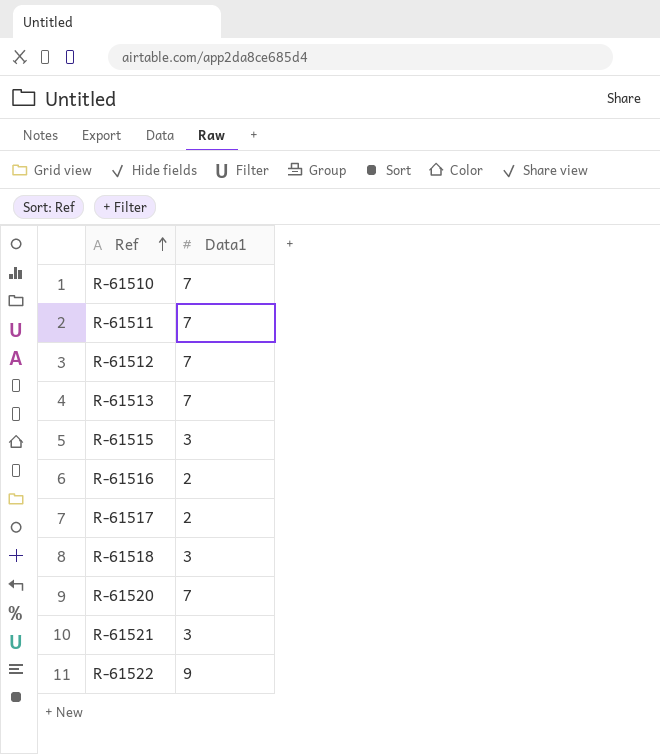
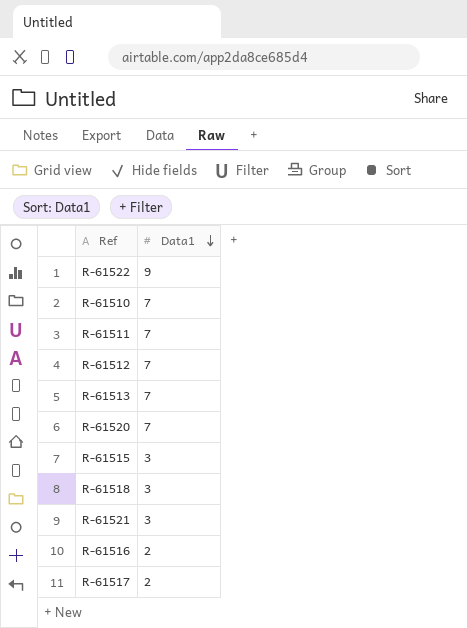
row order: Ref ascending -> Data1 descending

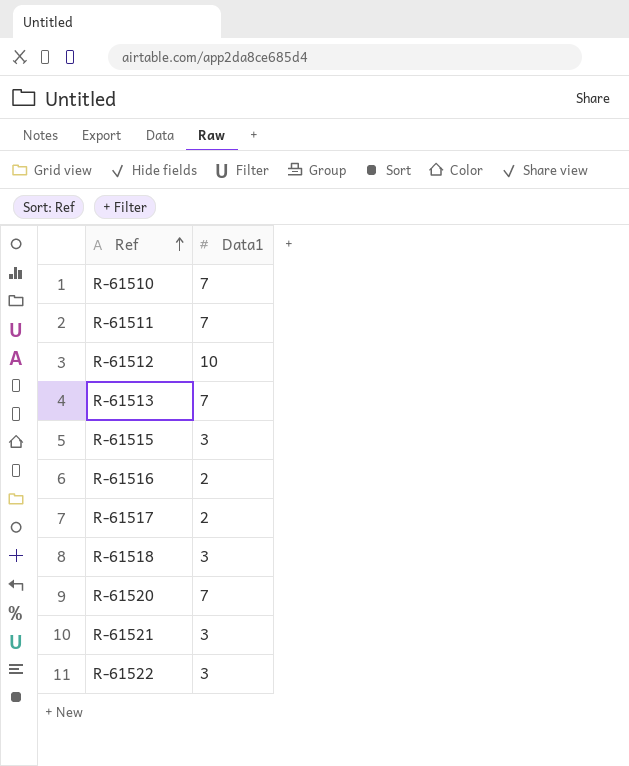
row order: Data1 descending -> Ref ascending
R-61512 | Data1: 7 -> 10
R-61522 | Data1: 9 -> 3

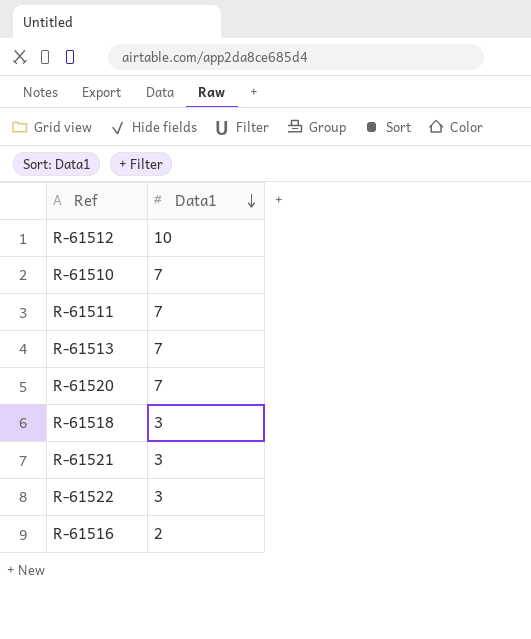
row order: Ref ascending -> Data1 descending
row R-61515: 3 -> none
row R-61517: 2 -> none

